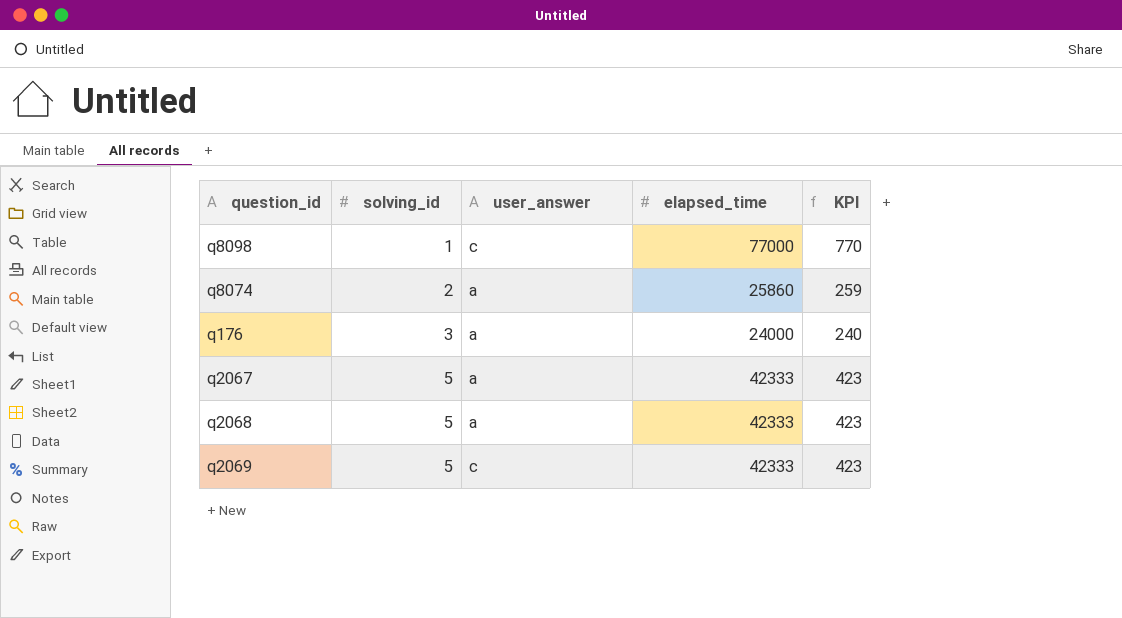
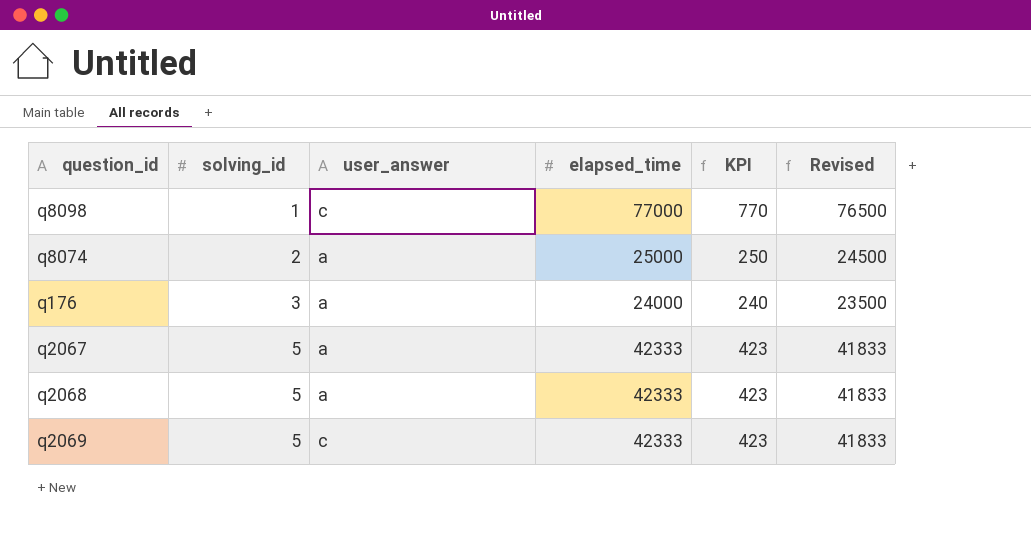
column Revised | formula: none -> [elapsed_time] - 500
q8074 | elapsed_time: 25860 -> 25000
q8074 | KPI: 259 -> 250

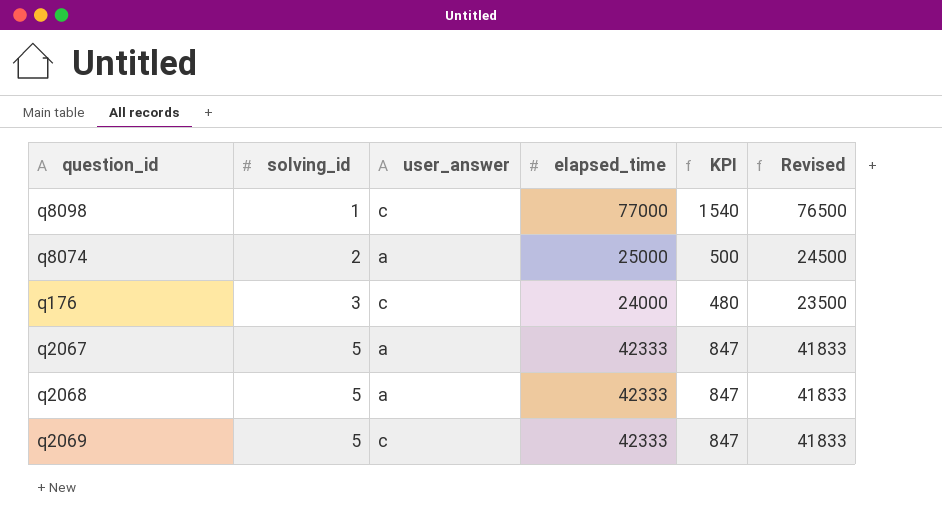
column KPI | formula: [elapsed_time] * 0.01 -> [elapsed_time] * 0.02
q176 | user_answer: a -> c

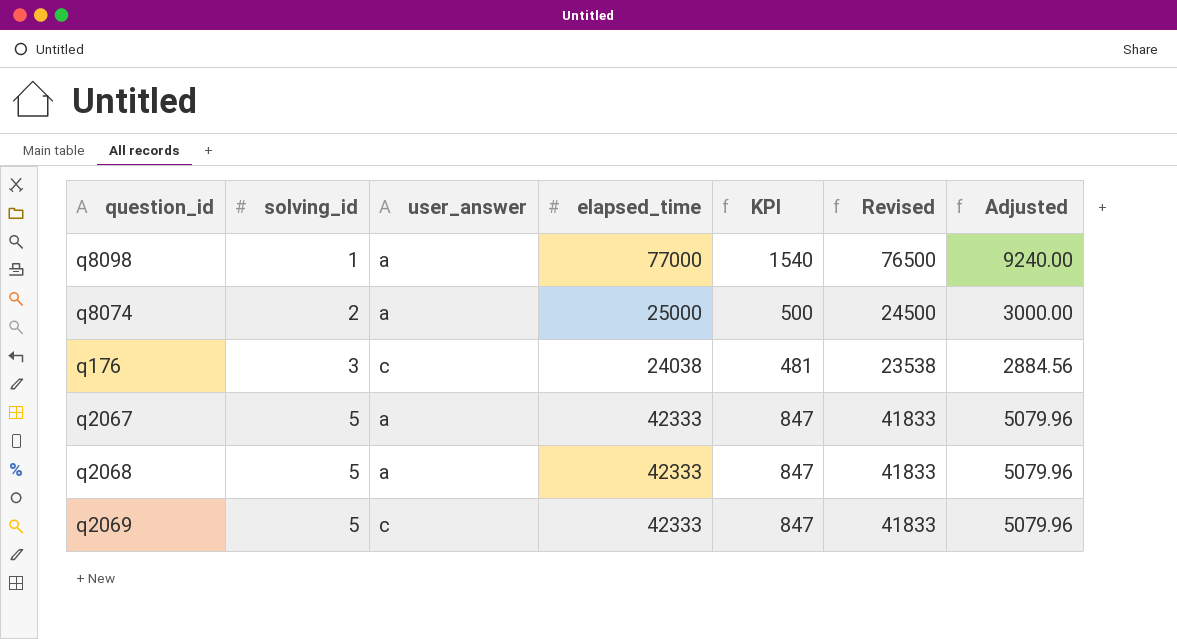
column Adjusted | formula: none -> [elapsed_time] * 0.12
q8098 | user_answer: c -> a
q176 | elapsed_time: 24000 -> 24038
q176 | KPI: 480 -> 481
q176 | Revised: 23500 -> 23538

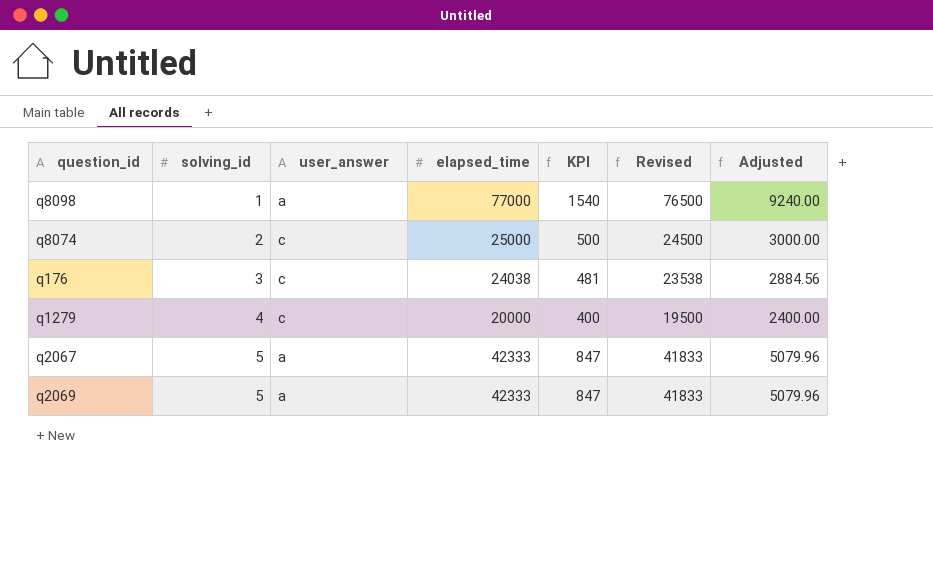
row q2068: 5 | a | 42333 | 847 | 41833 | 5079.96 -> none
q8074 | user_answer: a -> c
row q1279: none -> 4 | c | 20000 | 400 | 19500 | 2400.00
q2069 | user_answer: c -> a

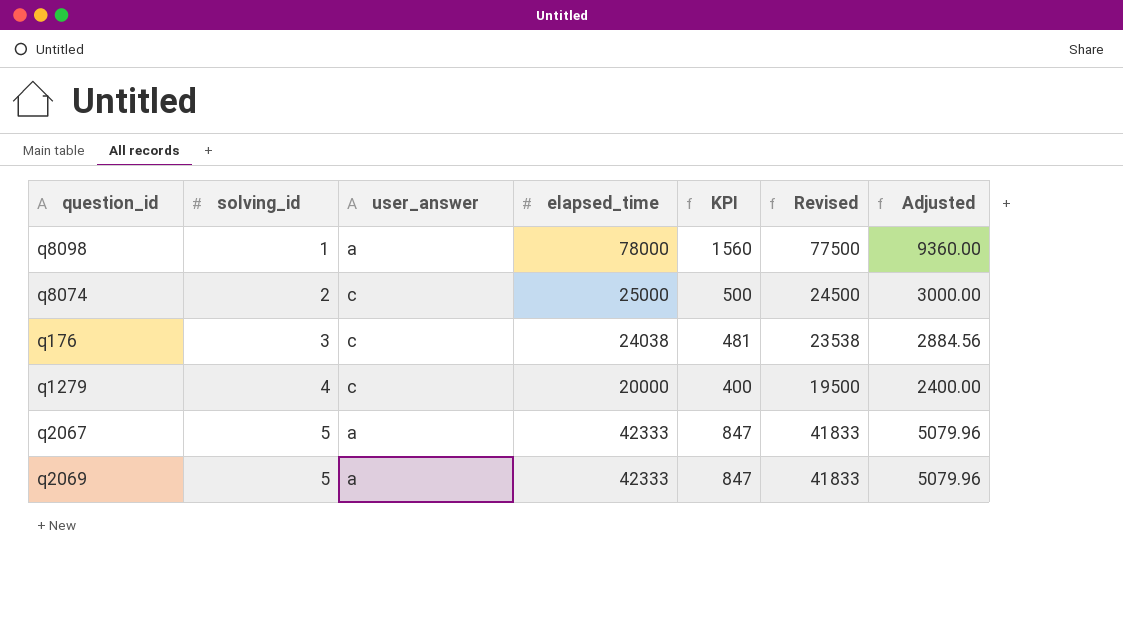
q8098 | elapsed_time: 77000 -> 78000
q8098 | KPI: 1540 -> 1560
q8098 | Revised: 76500 -> 77500
q8098 | Adjusted: 9240.00 -> 9360.00

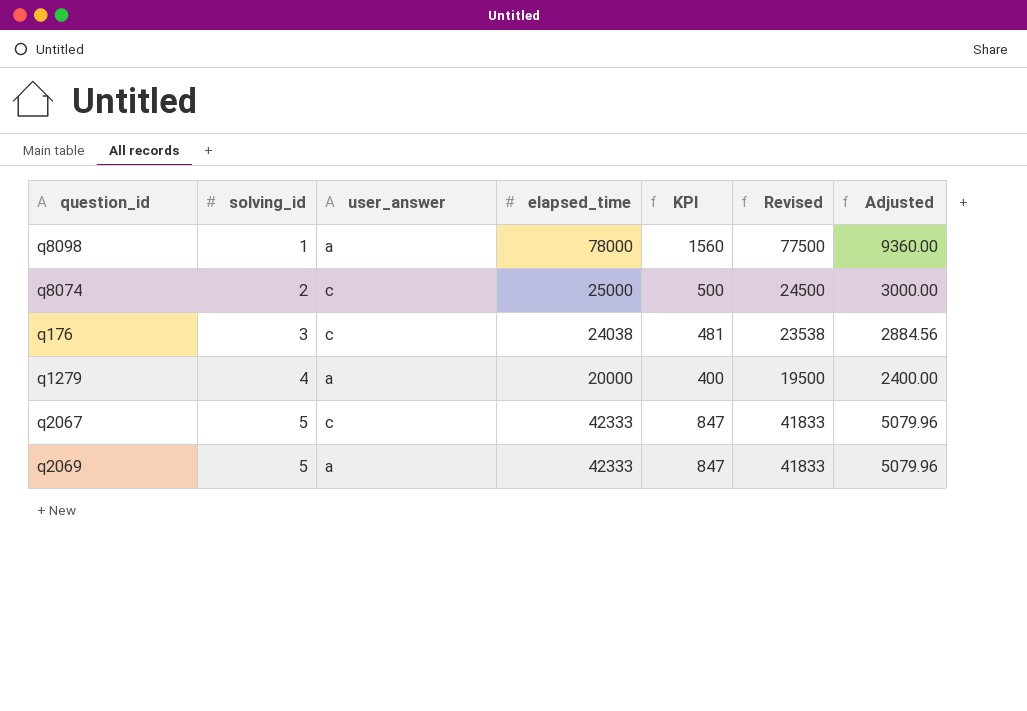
q1279 | user_answer: c -> a
q2067 | user_answer: a -> c

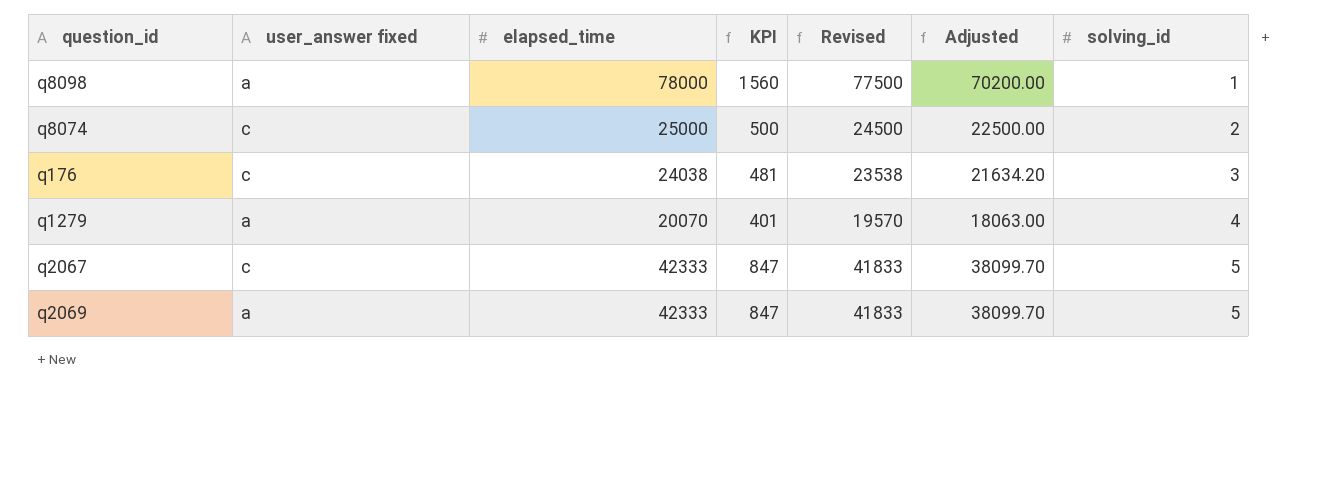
column name: user_answer -> user_answer fixed
column Adjusted | formula: [elapsed_time] * 0.12 -> [elapsed_time] * 0.9
column solving_id | position: 2 -> 7
q1279 | elapsed_time: 20000 -> 20070
q1279 | KPI: 400 -> 401
q1279 | Revised: 19500 -> 19570

